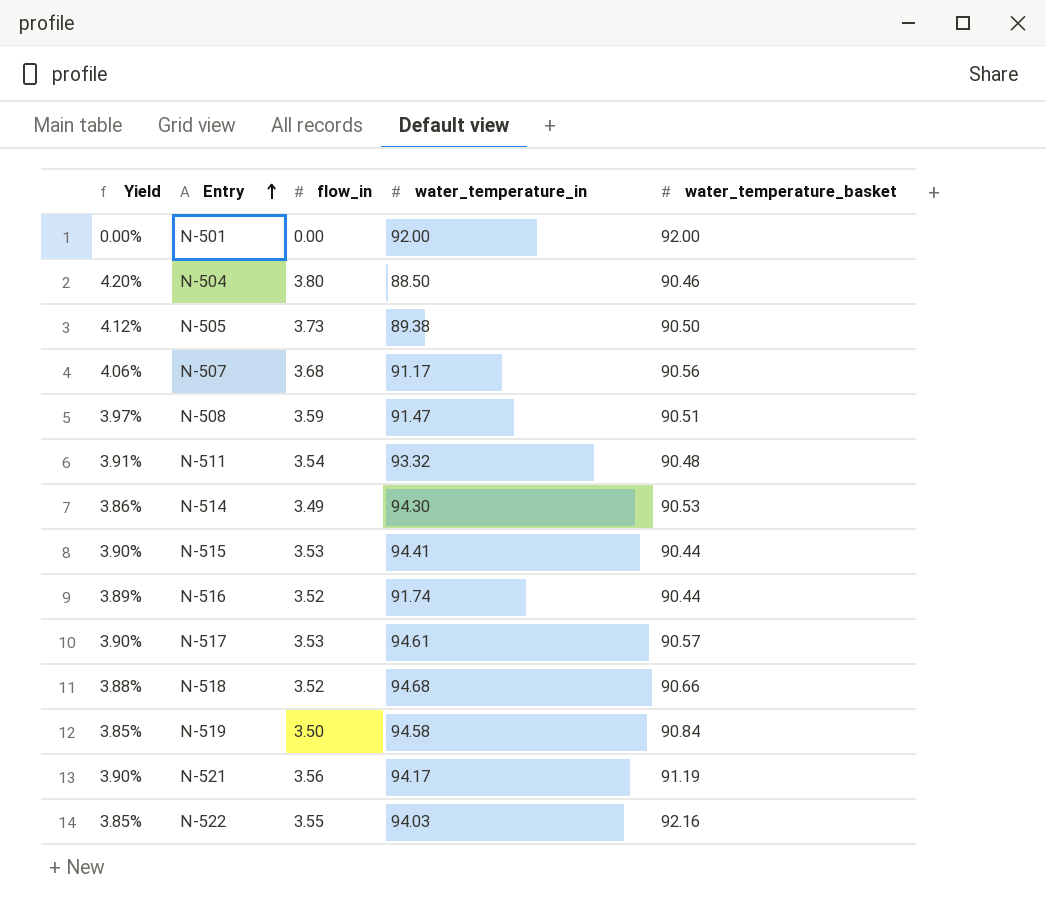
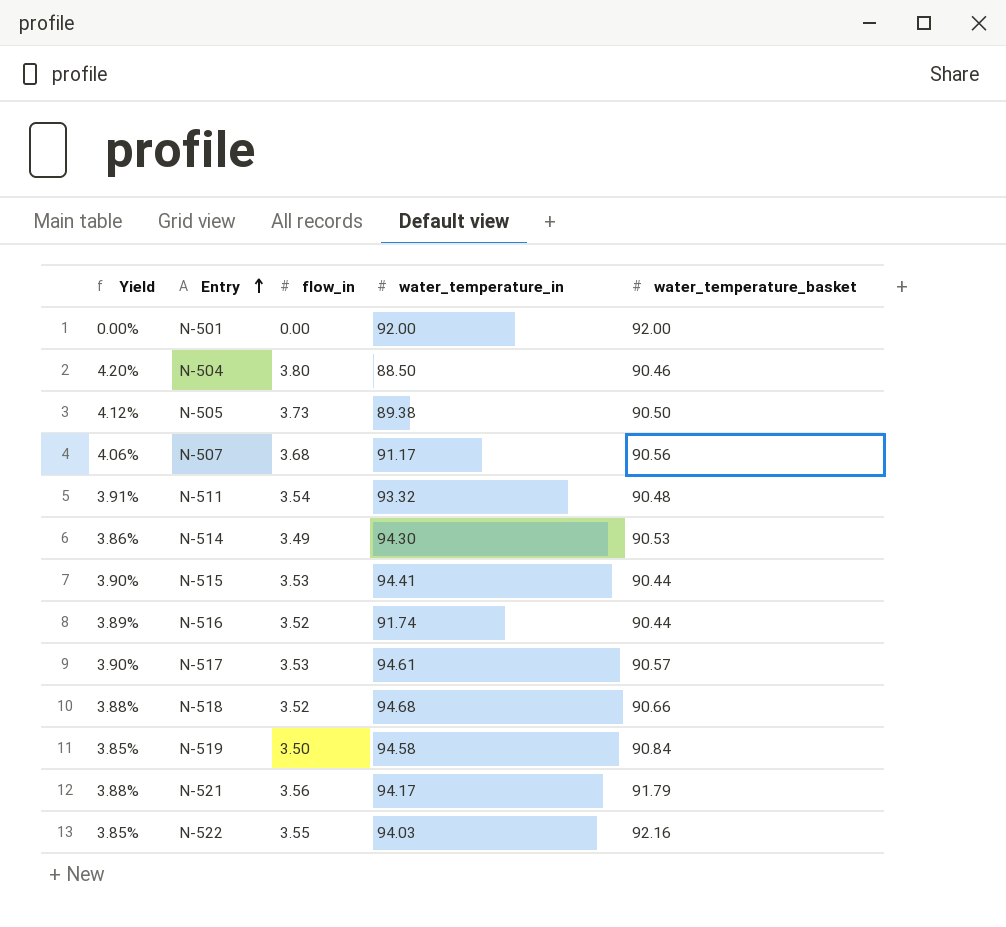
row N-508: 3.97% | 3.59 | 91.47 | 90.51 -> none
N-521 | Yield: 3.90% -> 3.88%
N-521 | water_temperature_basket: 91.19 -> 91.79

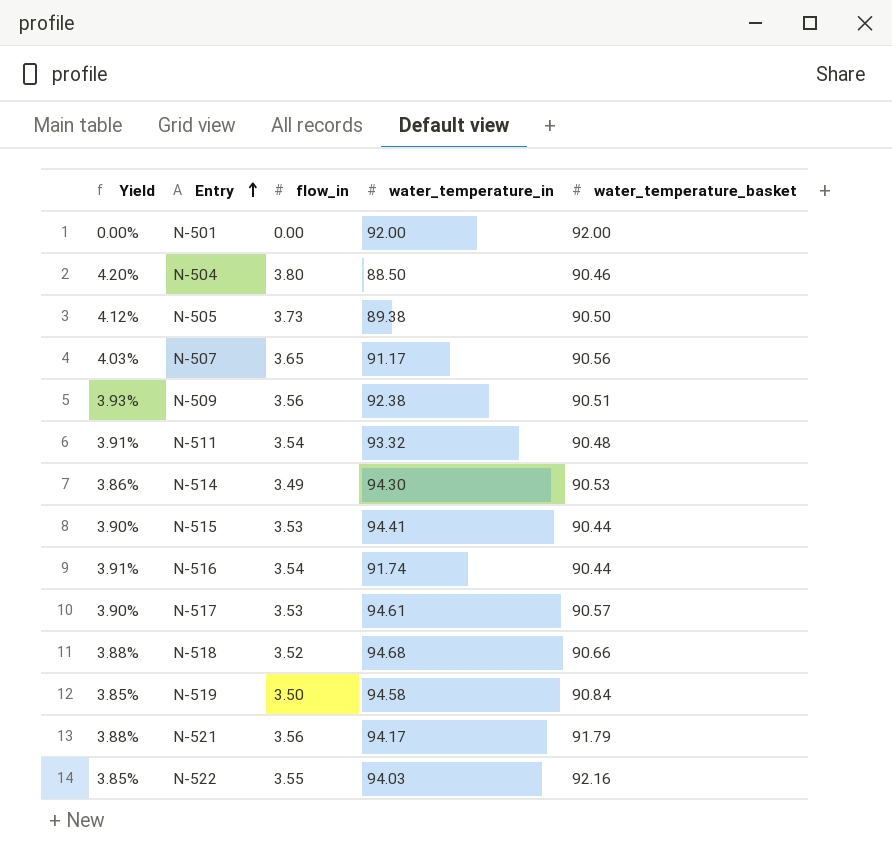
N-507 | Yield: 4.06% -> 4.03%
N-507 | flow_in: 3.68 -> 3.65
row N-509: none -> 3.93% | 3.56 | 92.38 | 90.51
N-516 | Yield: 3.89% -> 3.91%
N-516 | flow_in: 3.52 -> 3.54

